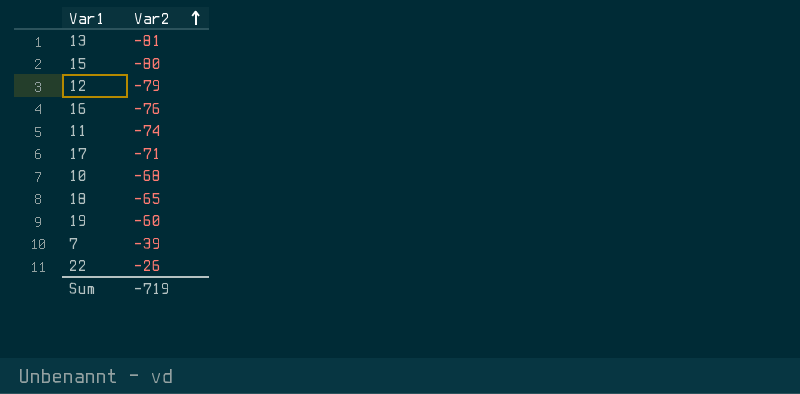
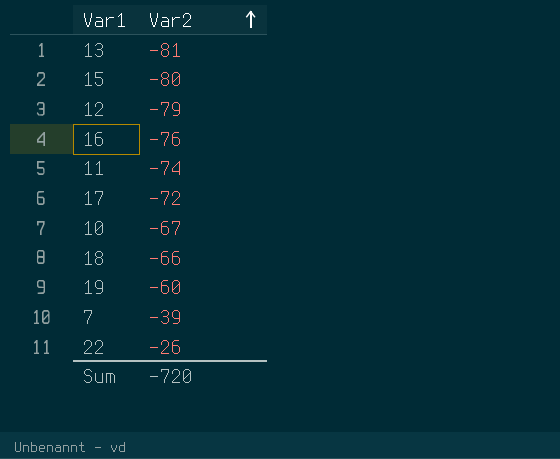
17 | Var2: -71 -> -72
10 | Var2: -68 -> -67
18 | Var2: -65 -> -66
Sum | Var2: -719 -> -720

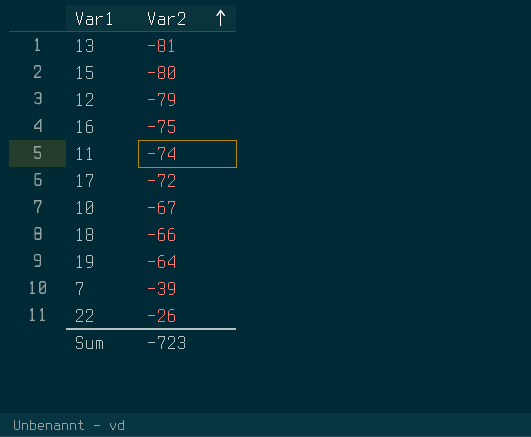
16 | Var2: -76 -> -75
19 | Var2: -60 -> -64
Sum | Var2: -720 -> -723

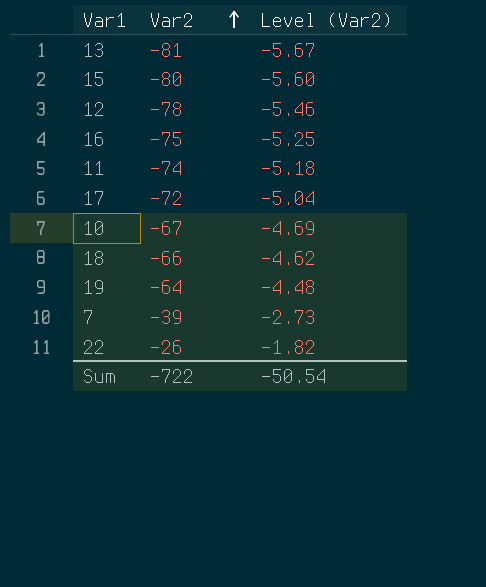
column Level (Var2) | formula: none -> [Var2] * 0.07
12 | Var2: -79 -> -78
Sum | Var2: -723 -> -722

